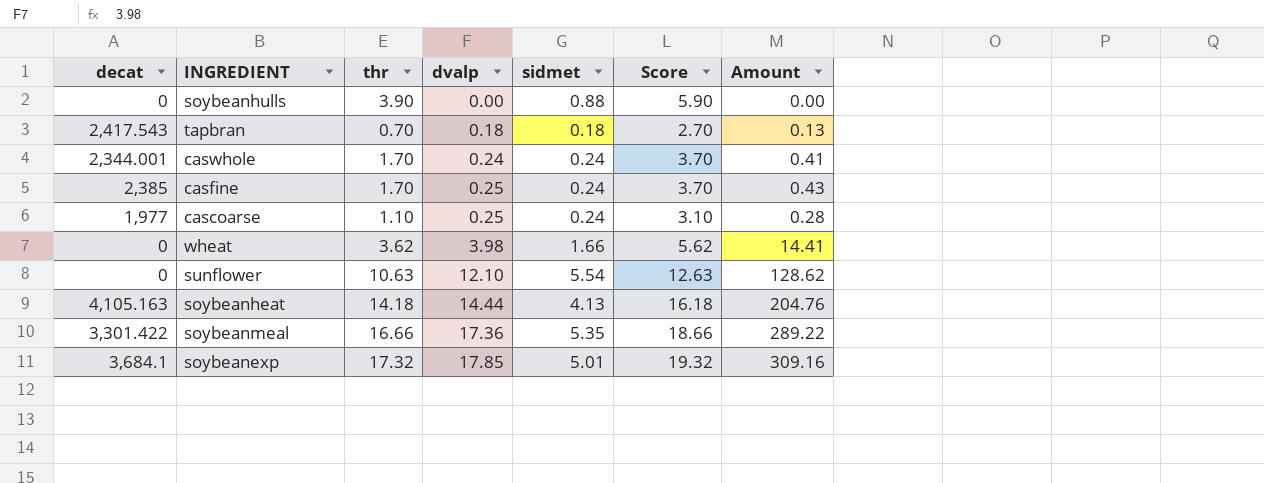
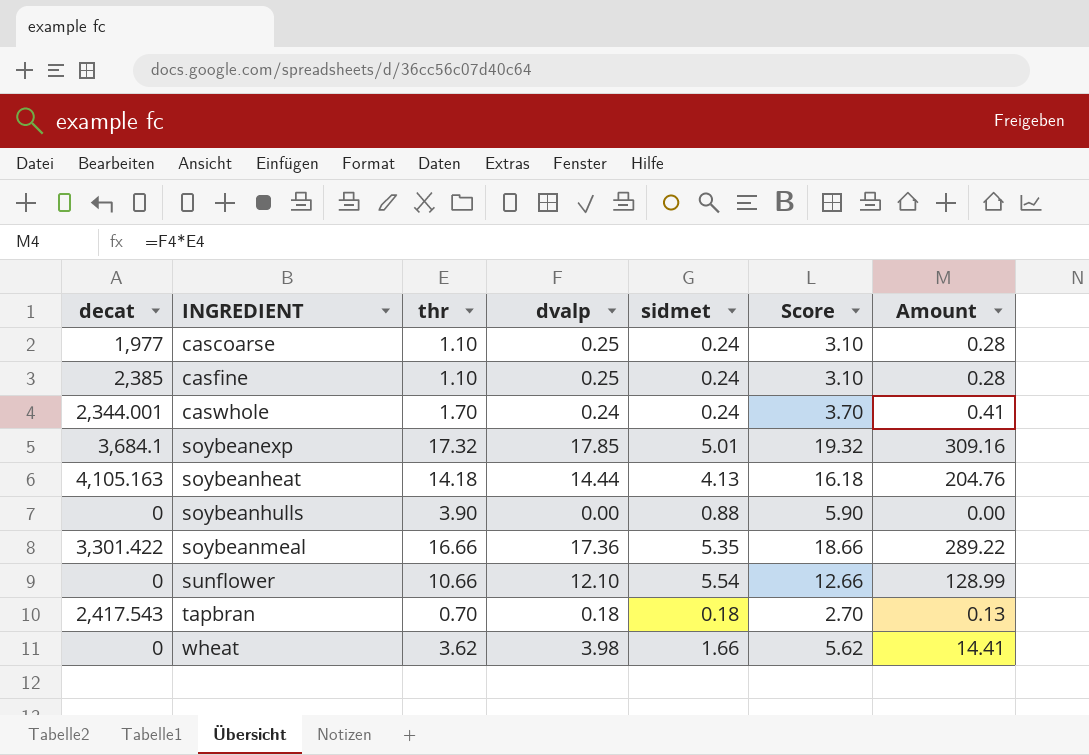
row order: dvalp ascending -> INGREDIENT ascending
casfine | thr: 1.70 -> 1.10
casfine | Score: 3.70 -> 3.10
casfine | Amount: 0.43 -> 0.28
sunflower | thr: 10.63 -> 10.66
sunflower | Score: 12.63 -> 12.66
sunflower | Amount: 128.62 -> 128.99

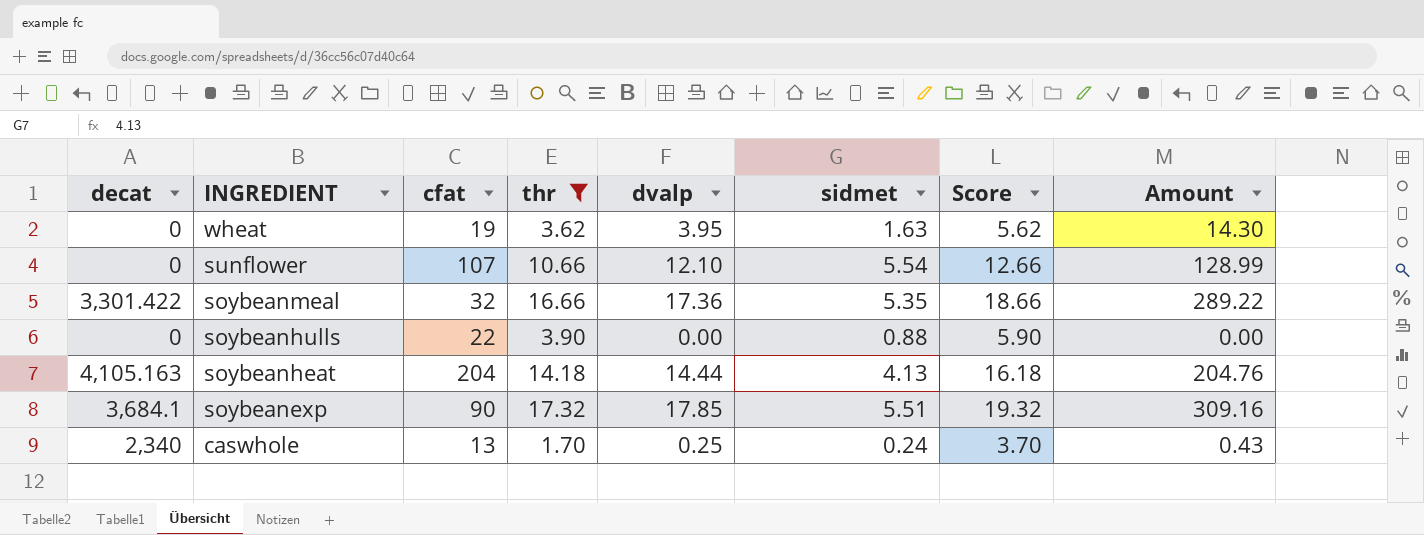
filter: none -> thr >= 1.70
row order: INGREDIENT ascending -> INGREDIENT descending
column cfat | position: none -> 3
wheat | dvalp: 3.98 -> 3.95
wheat | sidmet: 1.66 -> 1.63
wheat | Amount: 14.41 -> 14.30
soybeanexp | sidmet: 5.01 -> 5.51
caswhole | decat: 2,344.001 -> 2,340
caswhole | dvalp: 0.24 -> 0.25
caswhole | Amount: 0.41 -> 0.43

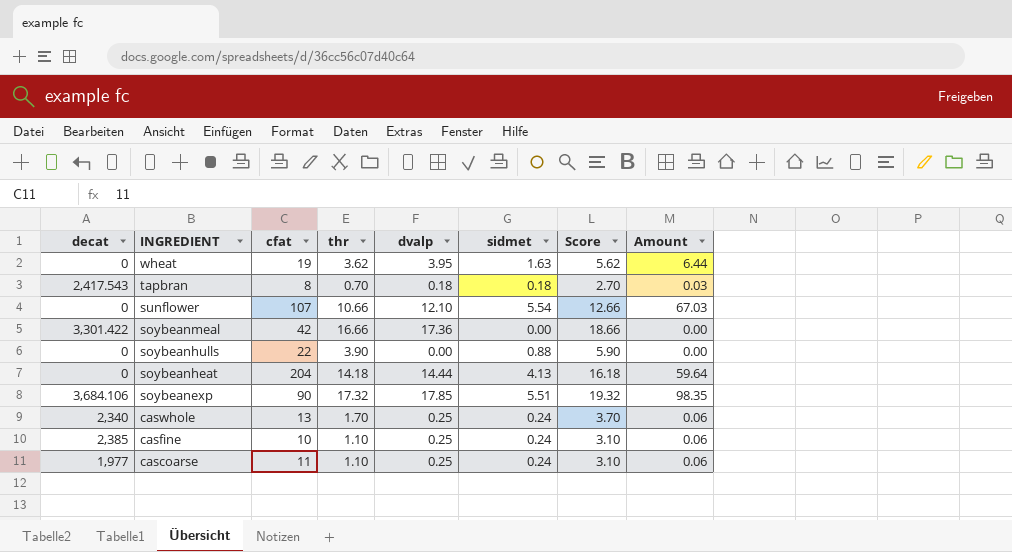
filter: thr >= 1.70 -> none
column Amount | formula: [thr] * [dvalp] -> [dvalp] * [sidmet]
soybeanmeal | cfat: 32 -> 42
soybeanmeal | sidmet: 5.35 -> 0.00
soybeanheat | decat: 4,105.163 -> 0
soybeanexp | decat: 3,684.1 -> 3,684.106

